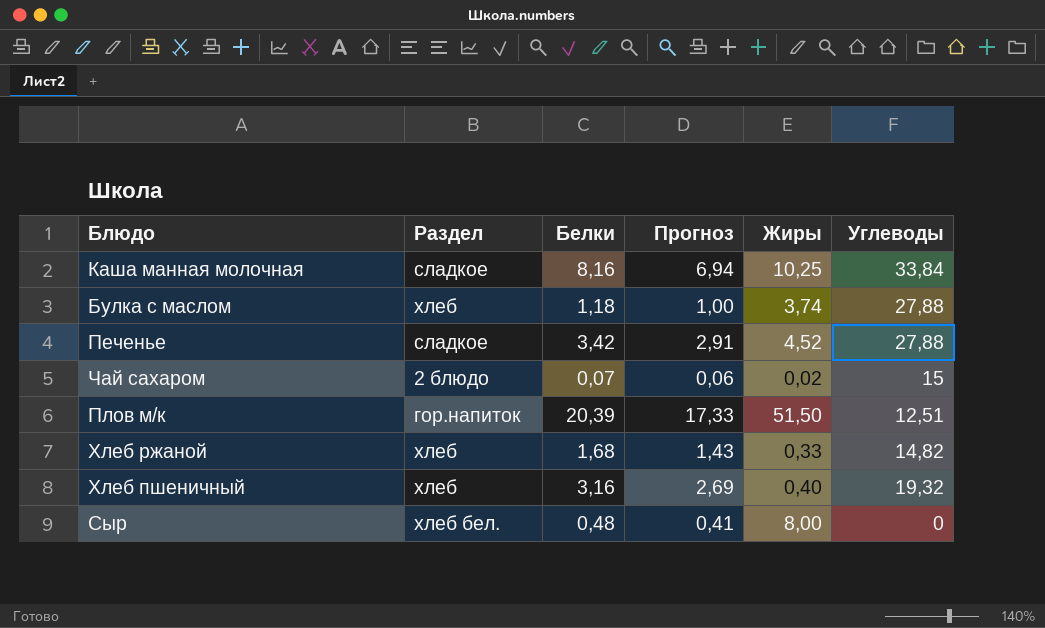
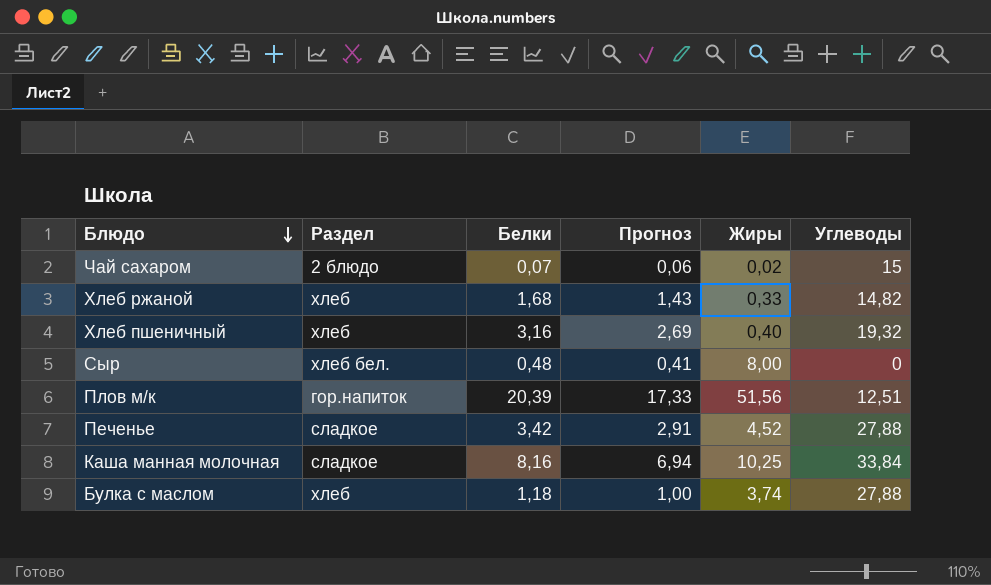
row order: none -> Блюдо descending
Плов м/к | Жиры: 51,50 -> 51,56

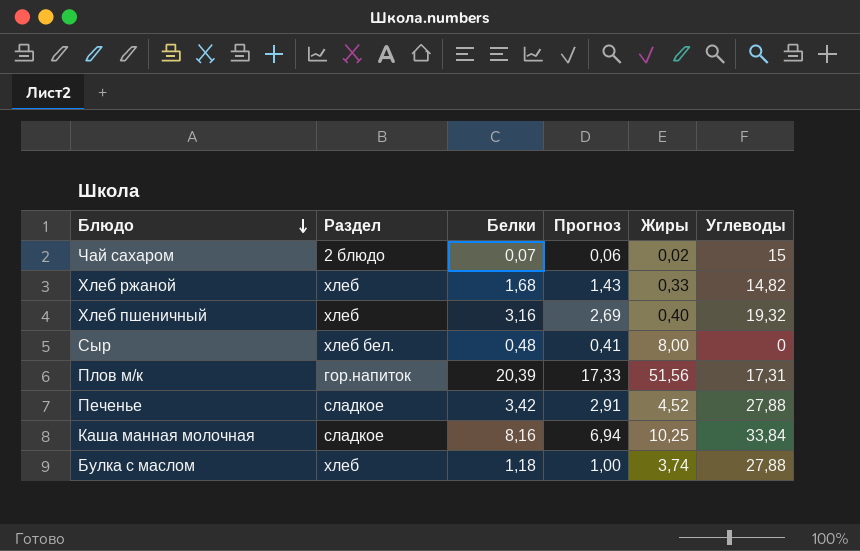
Плов м/к | Углеводы: 12,51 -> 17,31

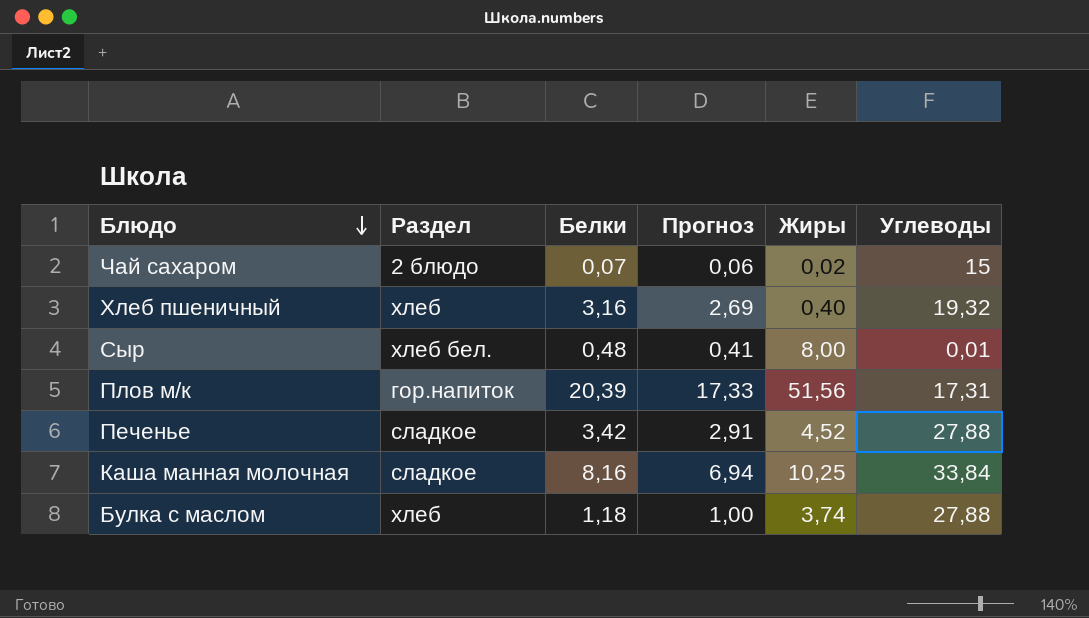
row Хлеб ржаной: хлеб | 1,68 | 1,43 | 0,33 | 14,82 -> none
Сыр | Углеводы: 0 -> 0,01

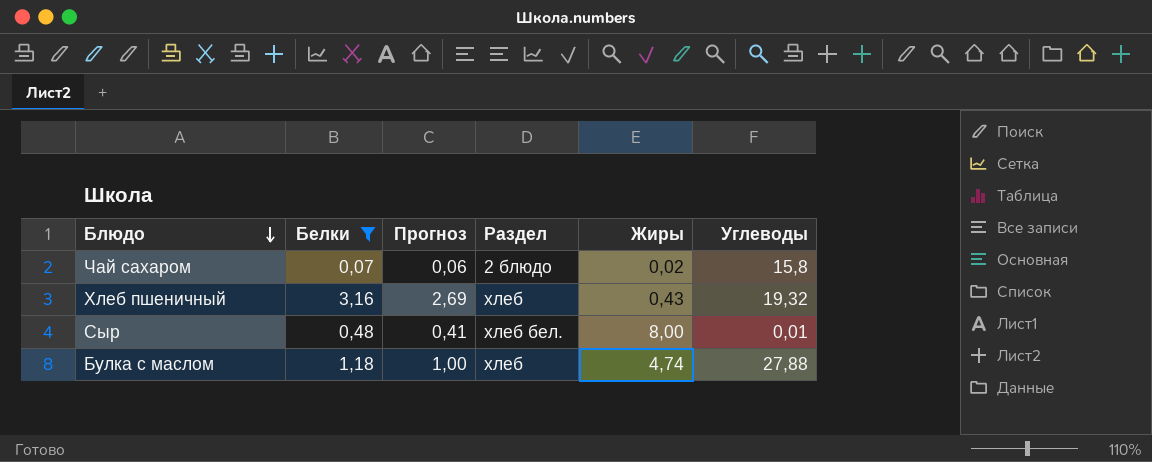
filter: none -> Белки <= 3,16
column Раздел | position: 2 -> 4
Чай сахаром | Углеводы: 15 -> 15,8
Хлеб пшеничный | Жиры: 0,40 -> 0,43
Булка с маслом | Жиры: 3,74 -> 4,74

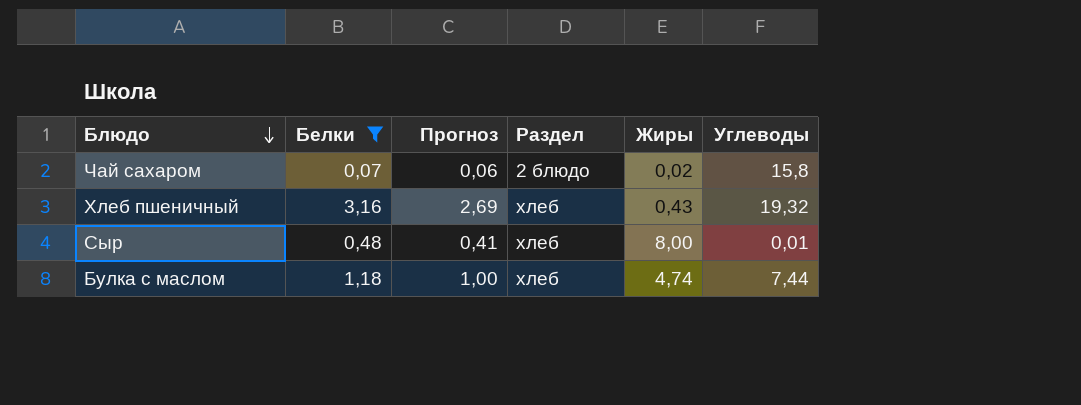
Сыр | Раздел: хлеб бел. -> хлеб
Булка с маслом | Углеводы: 27,88 -> 7,44

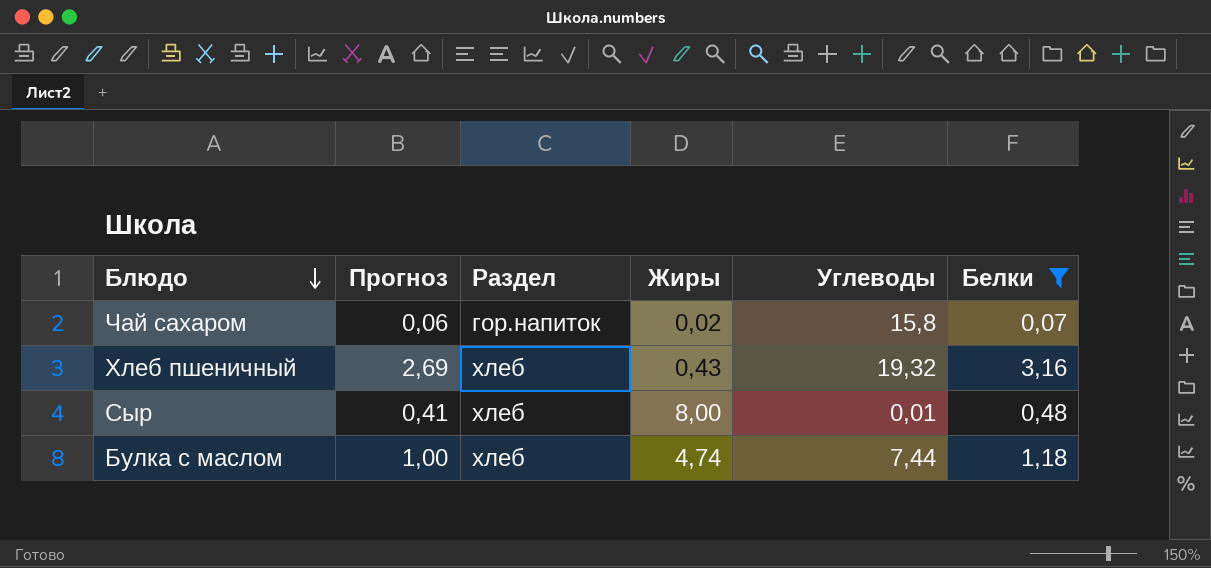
column Белки | position: 2 -> 6
Чай сахаром | Раздел: 2 блюдо -> гор.напиток

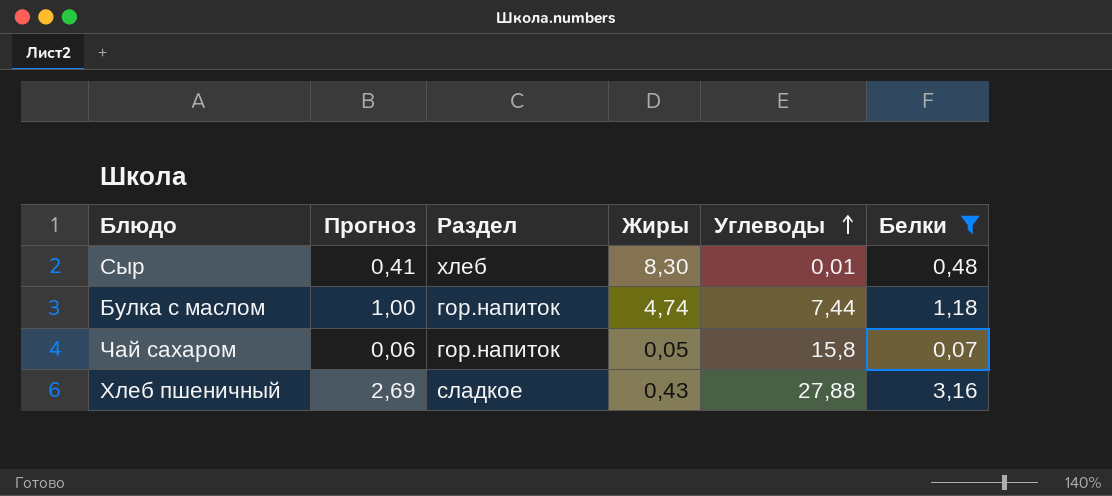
row order: Блюдо descending -> Углеводы ascending
Сыр | Жиры: 8,00 -> 8,30
Булка с маслом | Раздел: хлеб -> гор.напиток
Чай сахаром | Жиры: 0,02 -> 0,05
Хлеб пшеничный | Раздел: хлеб -> сладкое
Хлеб пшеничный | Углеводы: 19,32 -> 27,88

